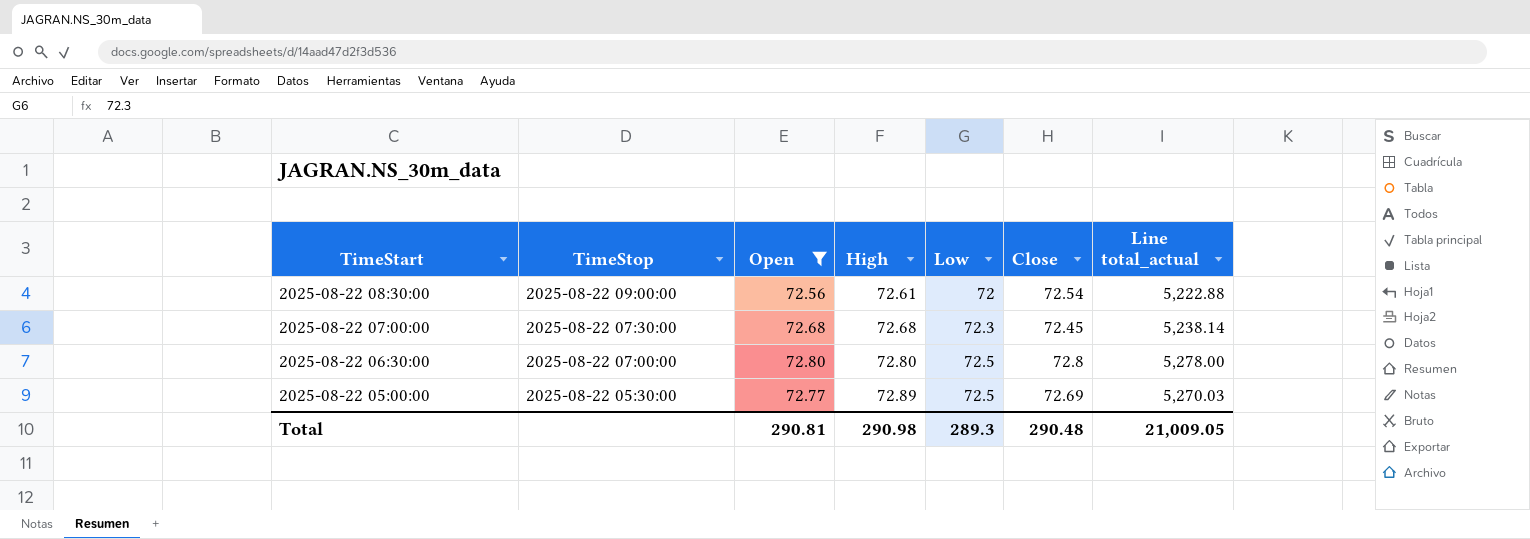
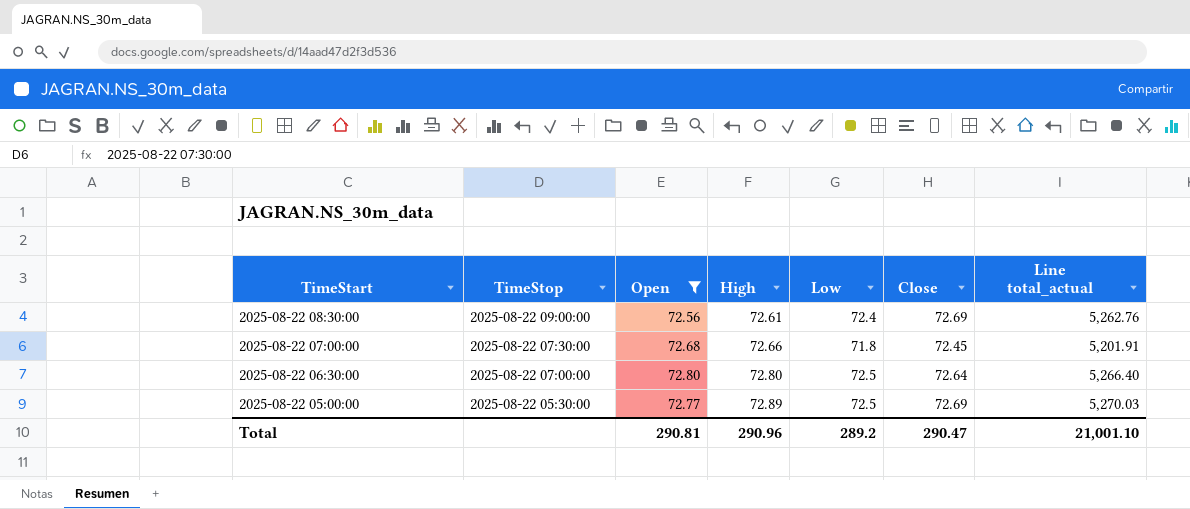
2025-08-22 08:30:00 | Low: 72 -> 72.4
2025-08-22 08:30:00 | Close: 72.54 -> 72.69
2025-08-22 08:30:00 | Line total_actual: 5,222.88 -> 5,262.76
2025-08-22 07:00:00 | High: 72.68 -> 72.66
2025-08-22 07:00:00 | Low: 72.3 -> 71.8
2025-08-22 07:00:00 | Line total_actual: 5,238.14 -> 5,201.91
2025-08-22 06:30:00 | Close: 72.8 -> 72.64
2025-08-22 06:30:00 | Line total_actual: 5,278.00 -> 5,266.40
Total | High: 290.98 -> 290.96
Total | Low: 289.3 -> 289.2
Total | Close: 290.48 -> 290.47
Total | Line total_actual: 21,009.05 -> 21,001.10

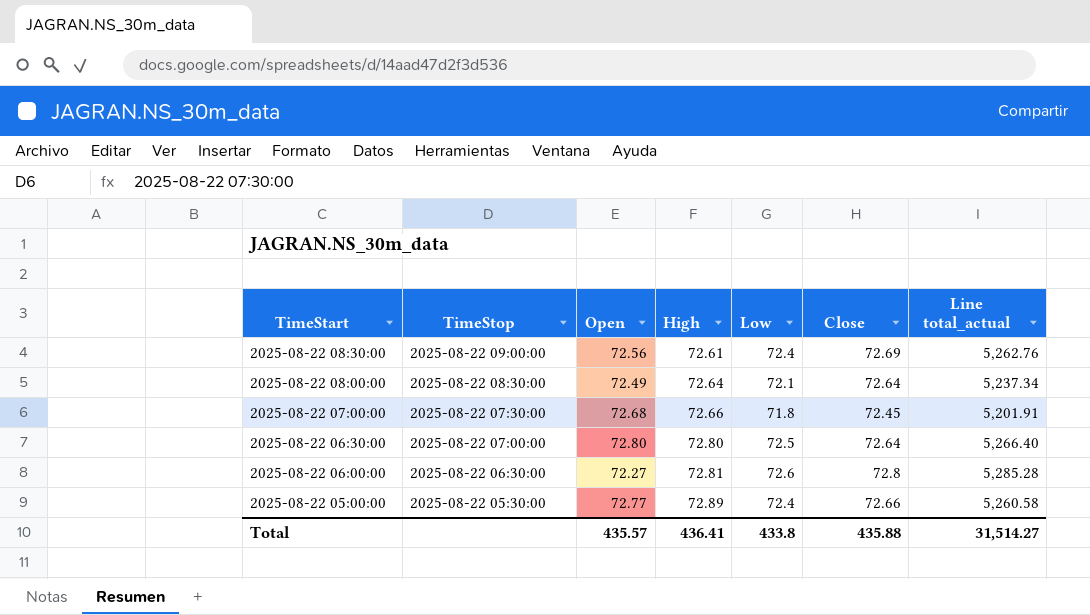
filter: Open >= 72.56 -> none
2025-08-22 05:00:00 | Low: 72.5 -> 72.4
2025-08-22 05:00:00 | Close: 72.69 -> 72.66
2025-08-22 05:00:00 | Line total_actual: 5,270.03 -> 5,260.58
Total | Open: 290.81 -> 435.57
Total | High: 290.96 -> 436.41
Total | Low: 289.2 -> 433.8
Total | Close: 290.47 -> 435.88
Total | Line total_actual: 21,001.10 -> 31,514.27

